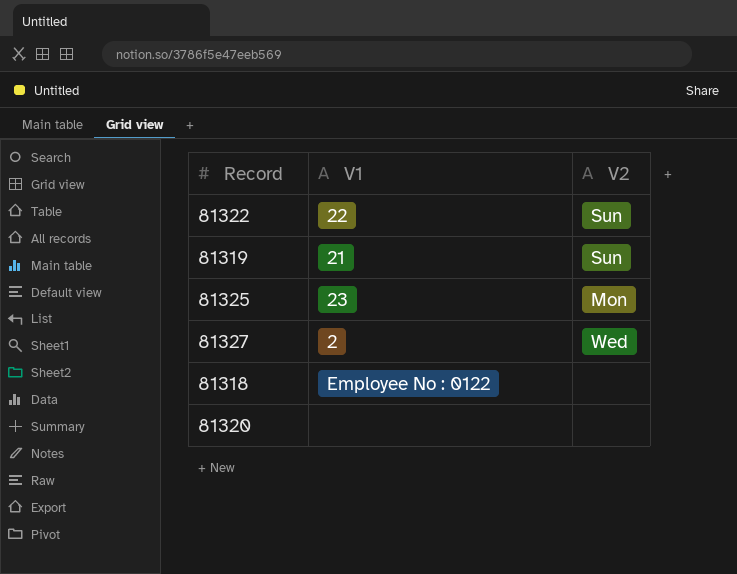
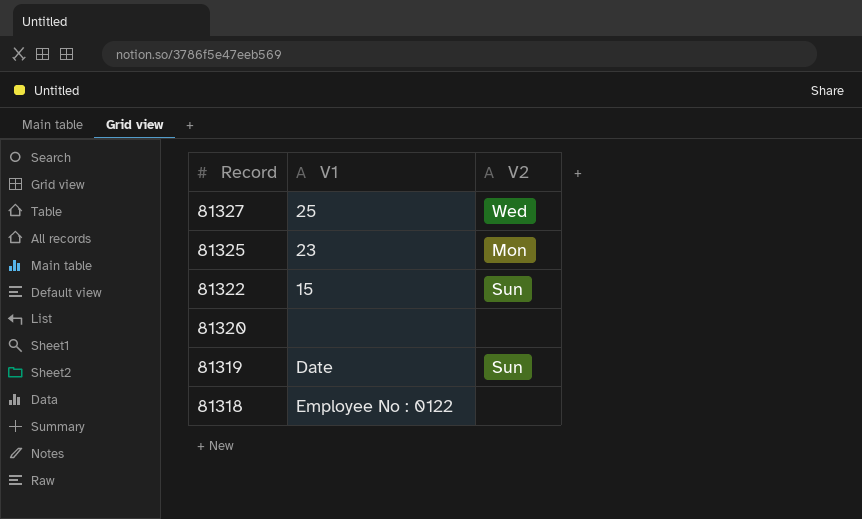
row order: none -> Record descending
81327 | V1: 2 -> 25
81322 | V1: 22 -> 15
81319 | V1: 21 -> Date

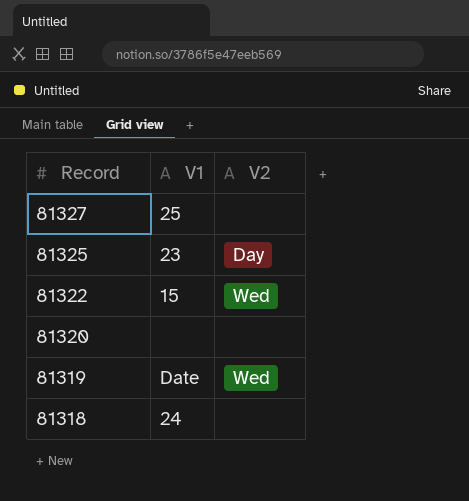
81327 | V2: Wed -> none
81325 | V2: Mon -> Day
81322 | V2: Sun -> Wed
81319 | V2: Sun -> Wed
81318 | V1: Employee No : 0122 -> 24

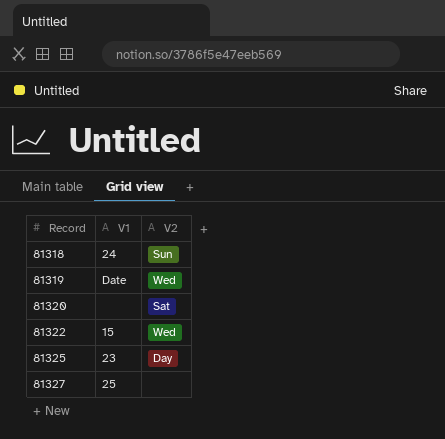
row order: Record descending -> Record ascending
81318 | V2: none -> Sun
81320 | V2: none -> Sat

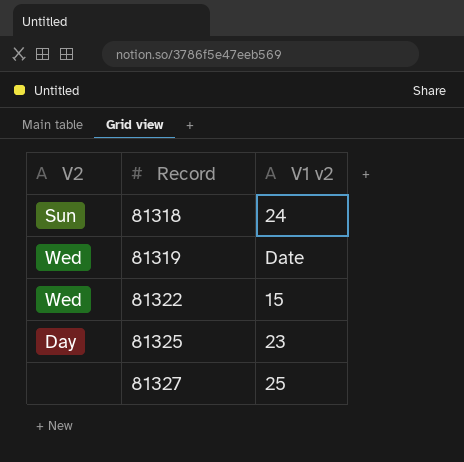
column V2 | position: 3 -> 1
column name: V1 -> V1 v2
row 81320: none | Sat -> none

